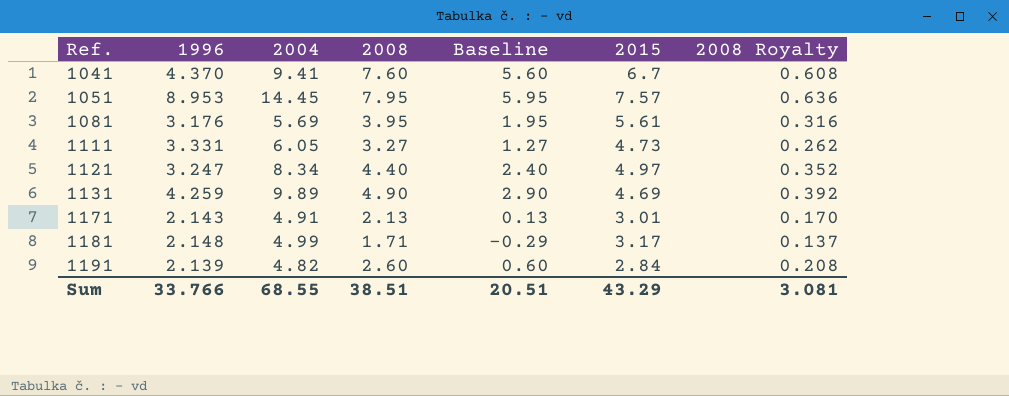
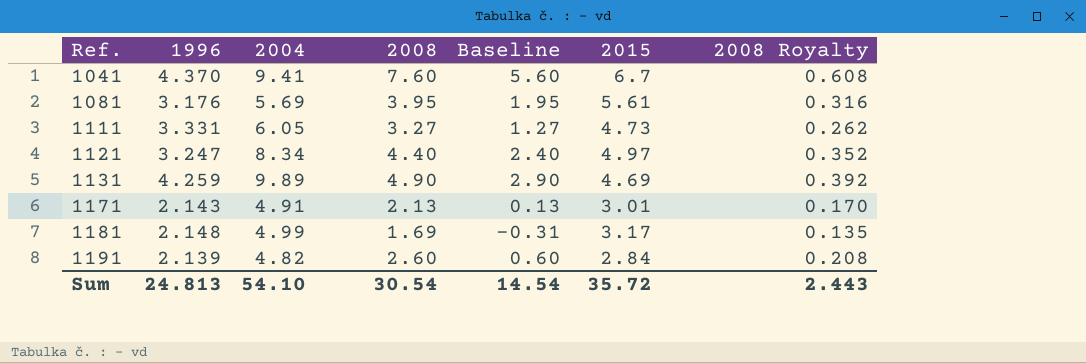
row 1051: 8.953 | 14.45 | 7.95 | 5.95 | 7.57 | 0.636 -> none
1181 | 2008: 1.71 -> 1.69
1181 | Baseline: -0.29 -> -0.31
1181 | 2008 Royalty: 0.137 -> 0.135
Sum | 1996: 33.766 -> 24.813
Sum | 2004: 68.55 -> 54.10
Sum | 2008: 38.51 -> 30.54
Sum | Baseline: 20.51 -> 14.54
Sum | 2015: 43.29 -> 35.72
Sum | 2008 Royalty: 3.081 -> 2.443

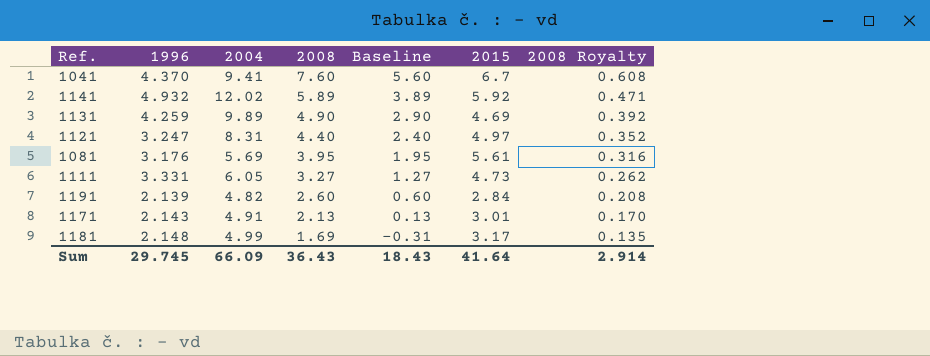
row order: Ref. ascending -> 2008 descending
row 1141: none -> 4.932 | 12.02 | 5.89 | 3.89 | 5.92 | 0.471
1121 | 2004: 8.34 -> 8.31
Sum | 1996: 24.813 -> 29.745
Sum | 2004: 54.10 -> 66.09
Sum | 2008: 30.54 -> 36.43
Sum | Baseline: 14.54 -> 18.43
Sum | 2015: 35.72 -> 41.64
Sum | 2008 Royalty: 2.443 -> 2.914

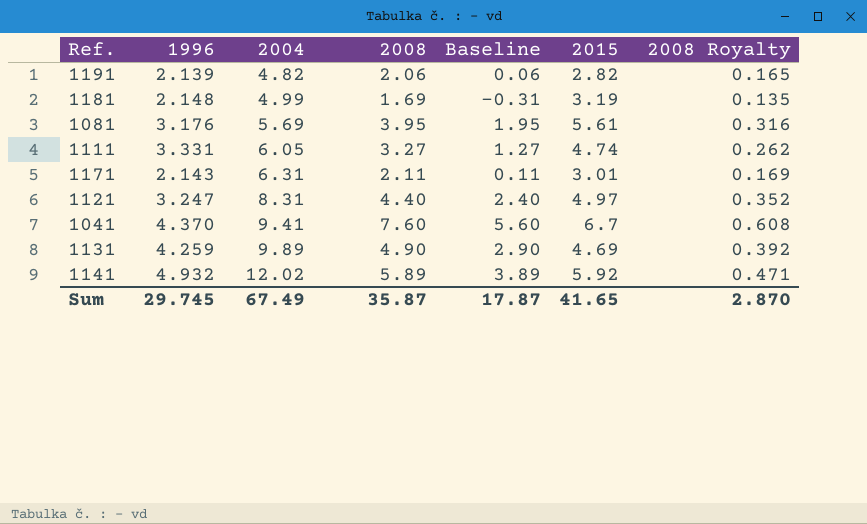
row order: 2008 descending -> 2004 ascending
1191 | 2008: 2.60 -> 2.06
1191 | Baseline: 0.60 -> 0.06
1191 | 2015: 2.84 -> 2.82
1191 | 2008 Royalty: 0.208 -> 0.165
1181 | 2015: 3.17 -> 3.19
1111 | 2015: 4.73 -> 4.74
1171 | 2004: 4.91 -> 6.31
1171 | 2008: 2.13 -> 2.11
1171 | Baseline: 0.13 -> 0.11
1171 | 2008 Royalty: 0.170 -> 0.169
Sum | 2004: 66.09 -> 67.49
Sum | 2008: 36.43 -> 35.87
Sum | Baseline: 18.43 -> 17.87
Sum | 2015: 41.64 -> 41.65
Sum | 2008 Royalty: 2.914 -> 2.870

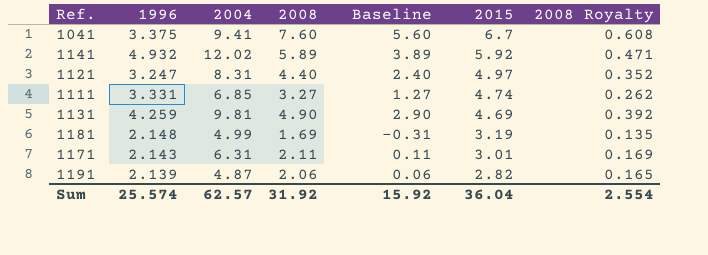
row order: 2004 ascending -> 2015 descending
row 1081: 3.176 | 5.69 | 3.95 | 1.95 | 5.61 | 0.316 -> none
1041 | 1996: 4.370 -> 3.375
1111 | 2004: 6.05 -> 6.85
1131 | 2004: 9.89 -> 9.81
1191 | 2004: 4.82 -> 4.87
Sum | 1996: 29.745 -> 25.574
Sum | 2004: 67.49 -> 62.57
Sum | 2008: 35.87 -> 31.92
Sum | Baseline: 17.87 -> 15.92
Sum | 2015: 41.65 -> 36.04
Sum | 2008 Royalty: 2.870 -> 2.554

